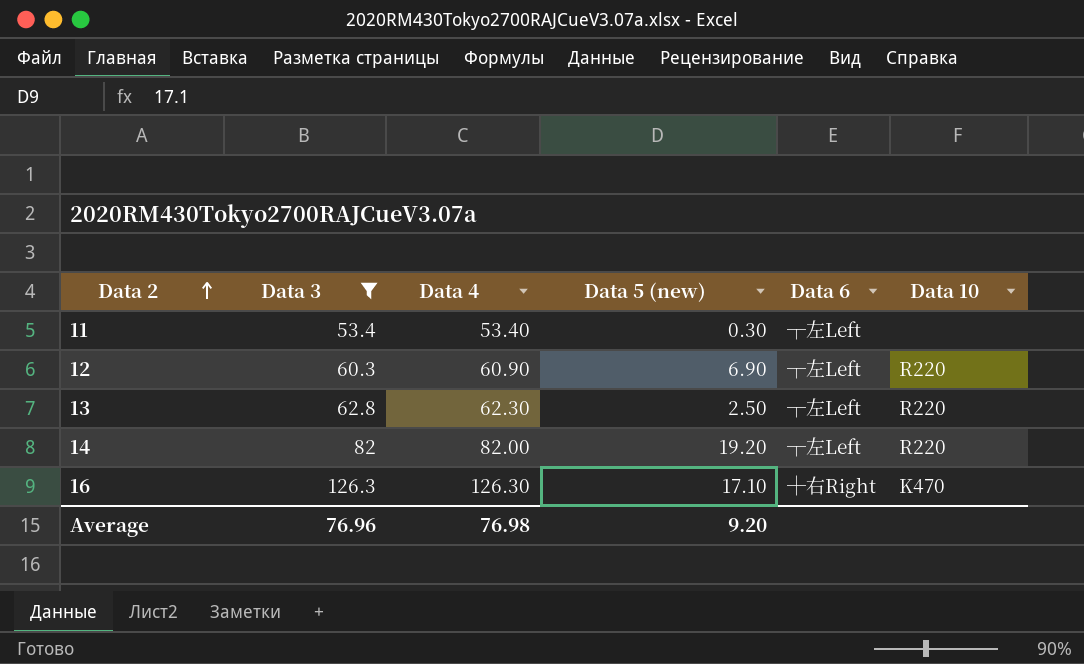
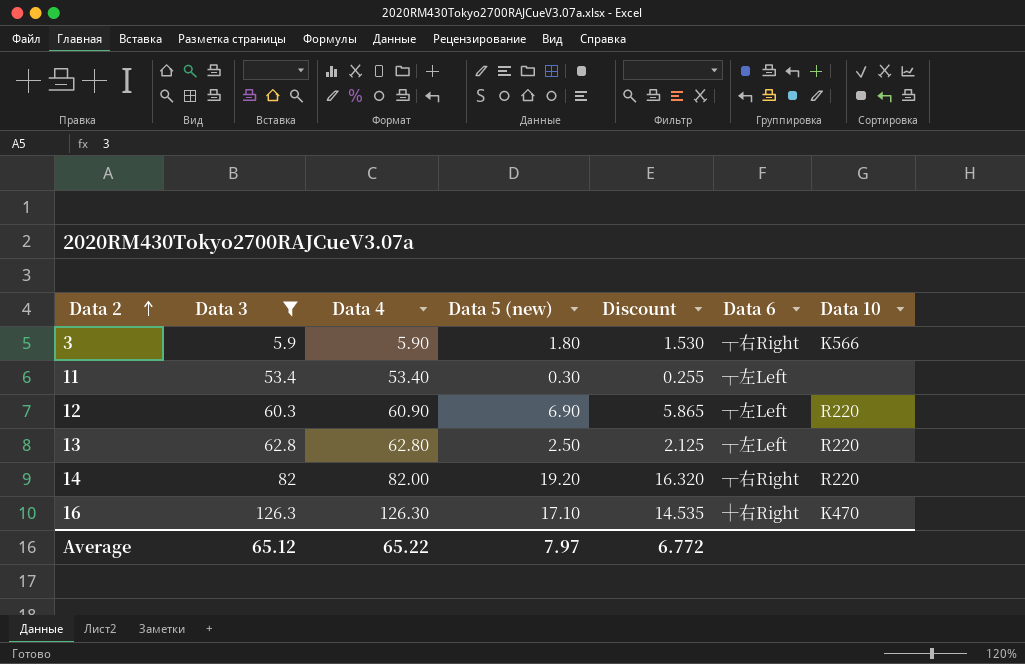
column Discount | formula: none -> [Data 5 (new)] * 0.85
row 3: none -> 5.9 | 5.90 | 1.80 | 1.530 | ┬右Right | K566
13 | Data 4: 62.30 -> 62.80
14 | Data 6: ┬左Left -> ┬右Right
Average | Data 3: 76.96 -> 65.12
Average | Data 4: 76.98 -> 65.22
Average | Data 5 (new): 9.20 -> 7.97

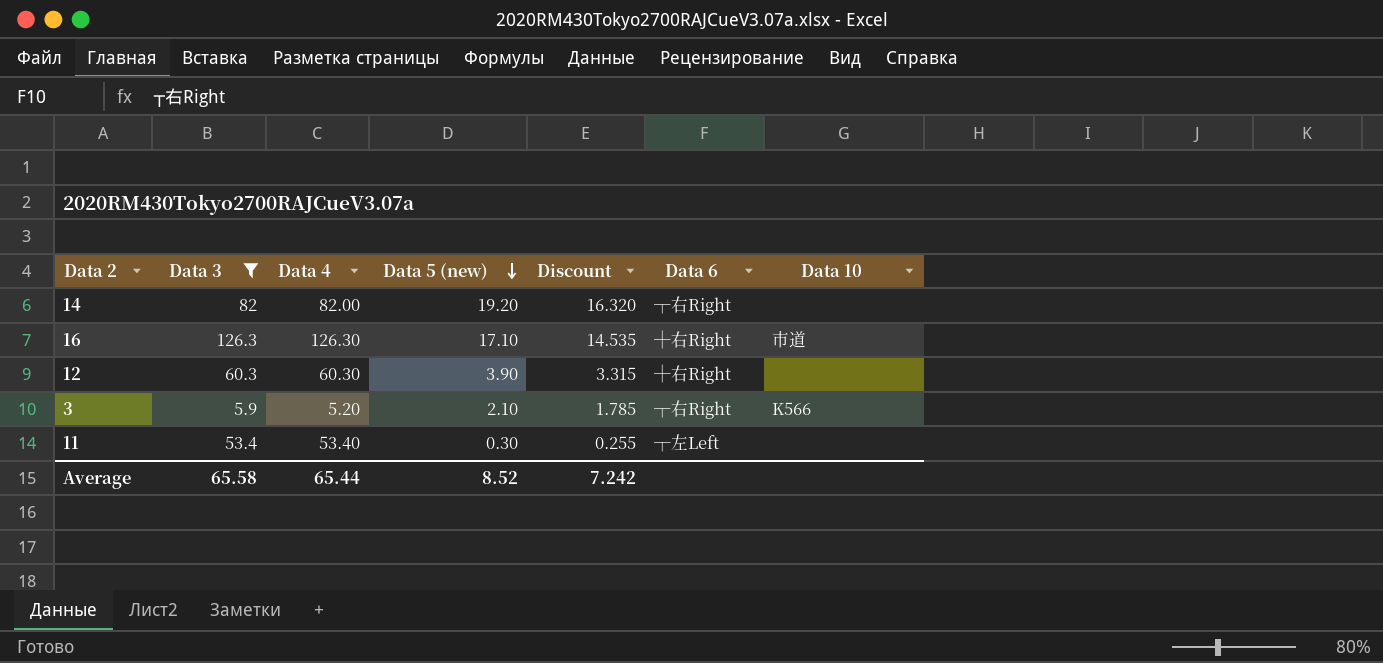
row order: Data 2 ascending -> Data 5 (new) descending
row 13: 62.8 | 62.80 | 2.50 | 2.125 | ┬左Left | R220 -> none
14 | Data 10: R220 -> none
16 | Data 10: K470 -> 市道
12 | Data 4: 60.90 -> 60.30
12 | Data 5 (new): 6.90 -> 3.90
12 | Discount: 5.865 -> 3.315
12 | Data 6: ┬左Left -> ┼右Right
12 | Data 10: R220 -> none
3 | Data 4: 5.90 -> 5.20
3 | Data 5 (new): 1.80 -> 2.10
3 | Discount: 1.530 -> 1.785
Average | Data 3: 65.12 -> 65.58
Average | Data 4: 65.22 -> 65.44
Average | Data 5 (new): 7.97 -> 8.52
Average | Discount: 6.772 -> 7.242

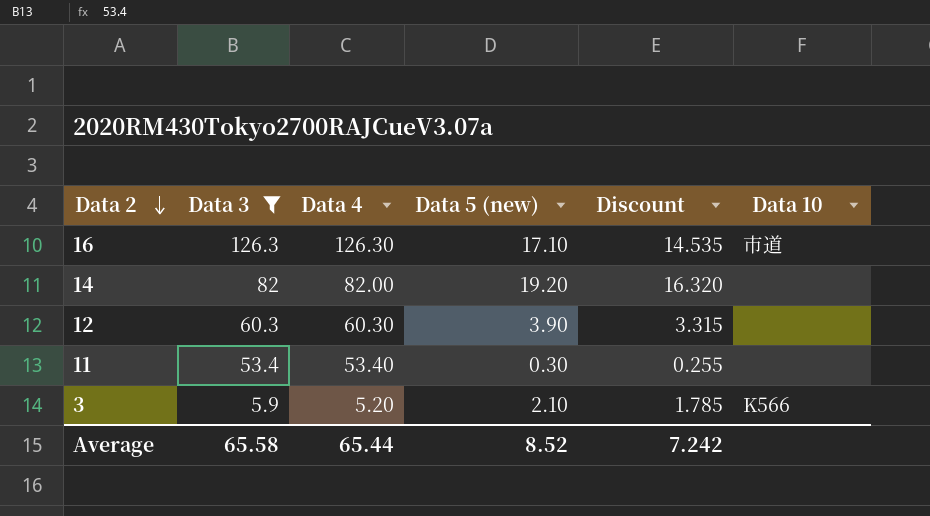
row order: Data 5 (new) descending -> Data 2 descending
column Data 6 | position: 6 -> none

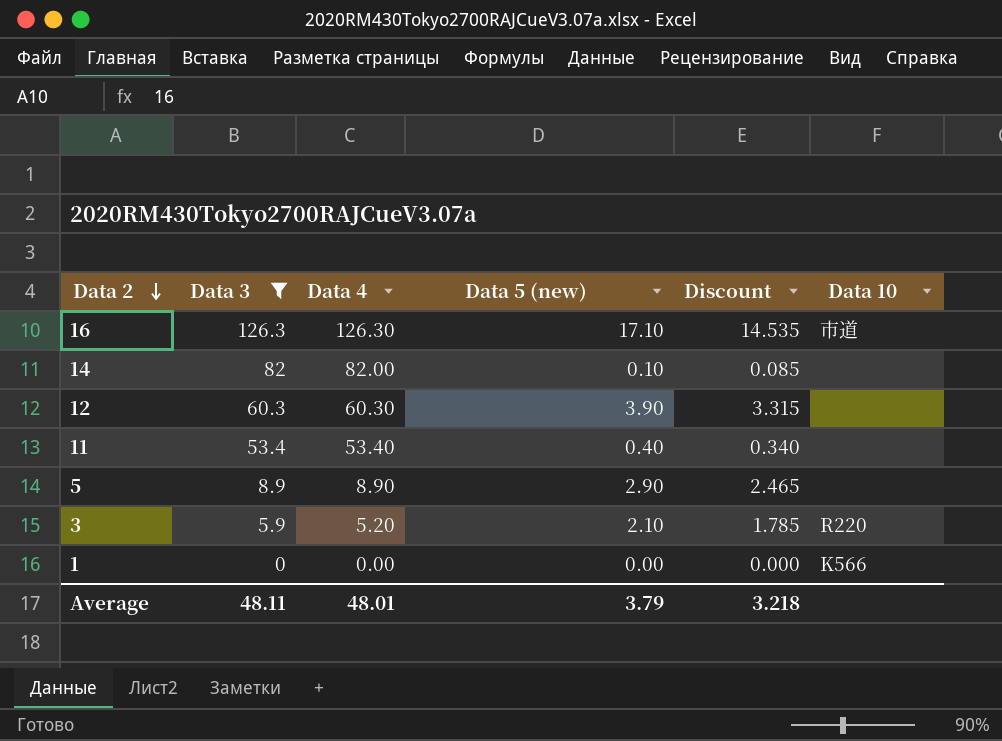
14 | Data 5 (new): 19.20 -> 0.10
14 | Discount: 16.320 -> 0.085
11 | Data 5 (new): 0.30 -> 0.40
11 | Discount: 0.255 -> 0.340
row 5: none -> 8.9 | 8.90 | 2.90 | 2.465 | none
3 | Data 10: K566 -> R220
row 1: none -> 0 | 0.00 | 0.00 | 0.000 | K566
Average | Data 3: 65.58 -> 48.11
Average | Data 4: 65.44 -> 48.01
Average | Data 5 (new): 8.52 -> 3.79
Average | Discount: 7.242 -> 3.218

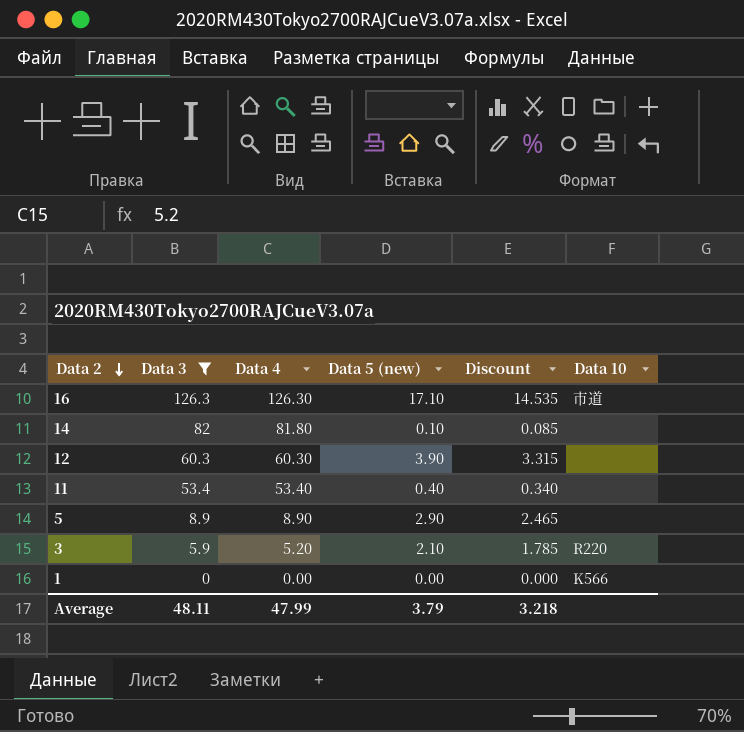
14 | Data 4: 82.00 -> 81.80
Average | Data 4: 48.01 -> 47.99

